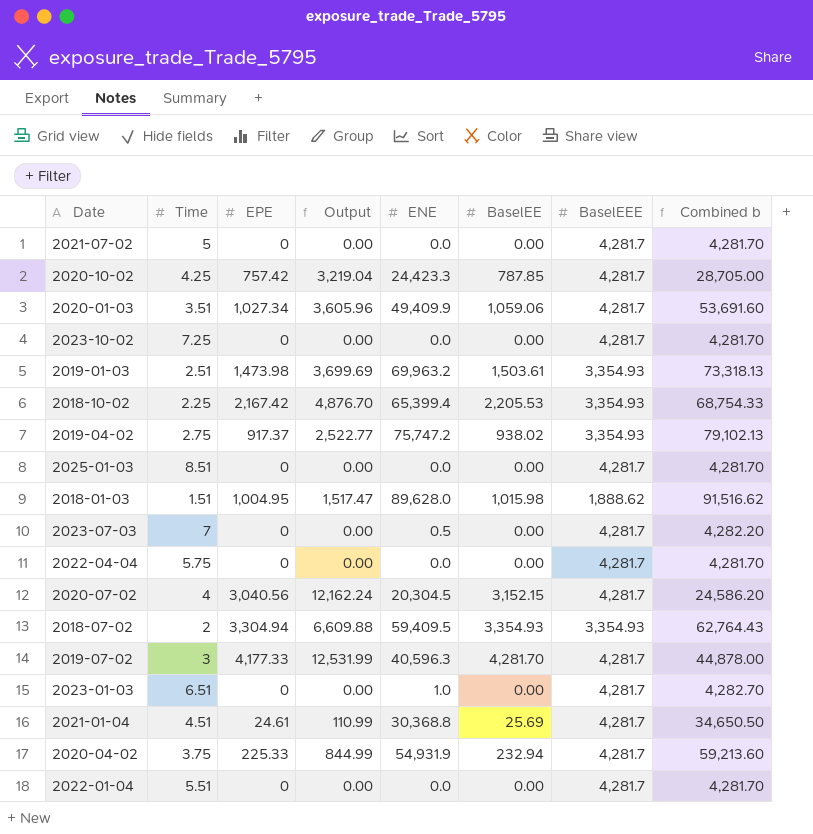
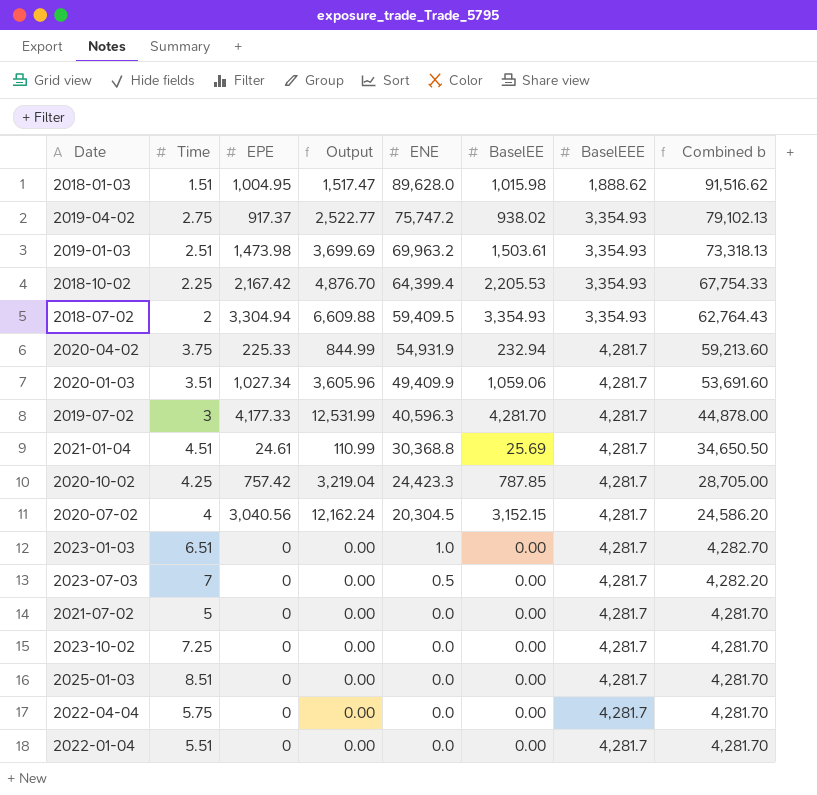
row order: none -> ENE descending
2018-10-02 | ENE: 65,399.4 -> 64,399.4
2018-10-02 | Combined b: 68,754.33 -> 67,754.33

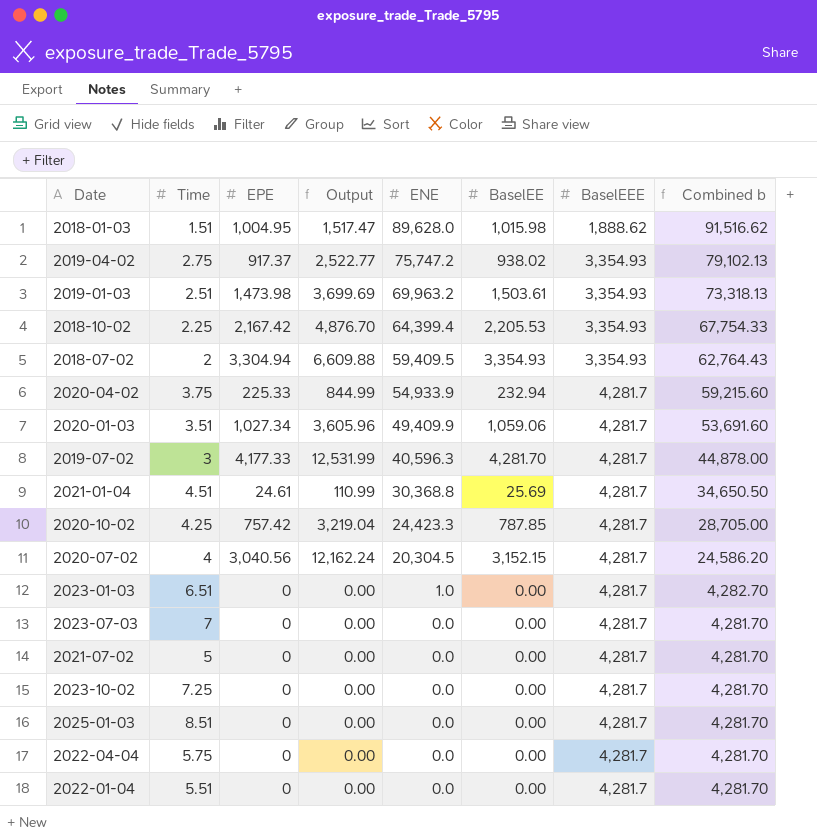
2020-04-02 | ENE: 54,931.9 -> 54,933.9
2020-04-02 | Combined b: 59,213.60 -> 59,215.60
2023-07-03 | ENE: 0.5 -> 0.0
2023-07-03 | Combined b: 4,282.20 -> 4,281.70

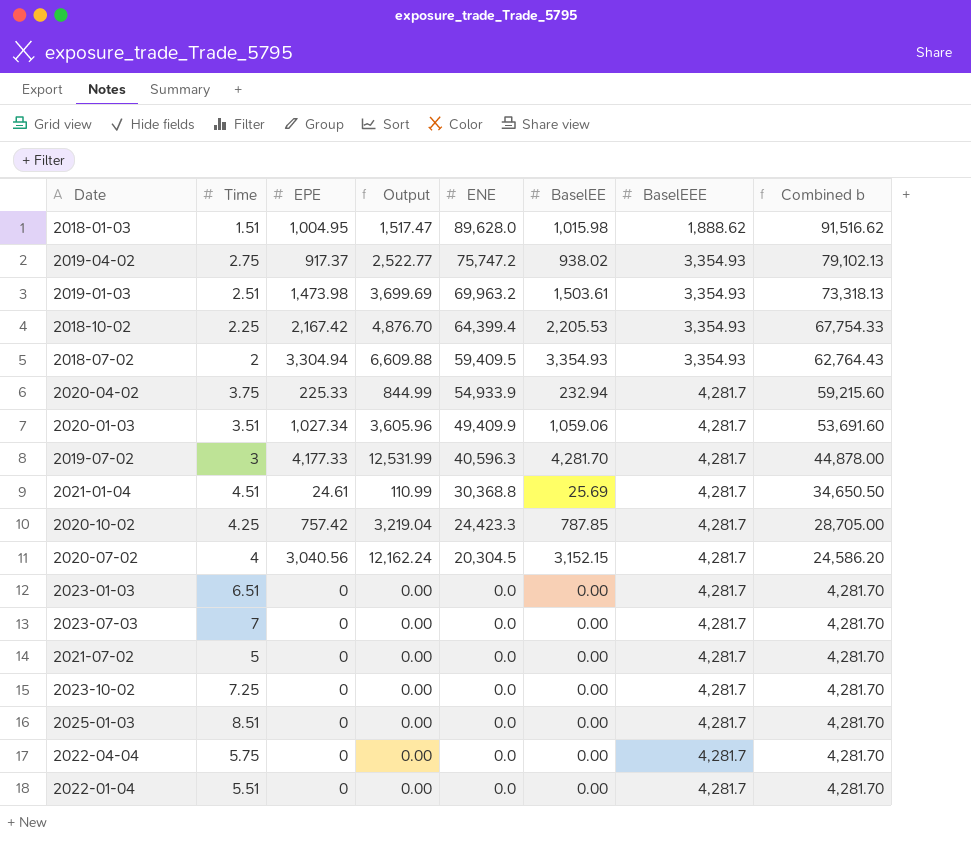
2023-01-03 | ENE: 1.0 -> 0.0
2023-01-03 | Combined b: 4,282.70 -> 4,281.70

